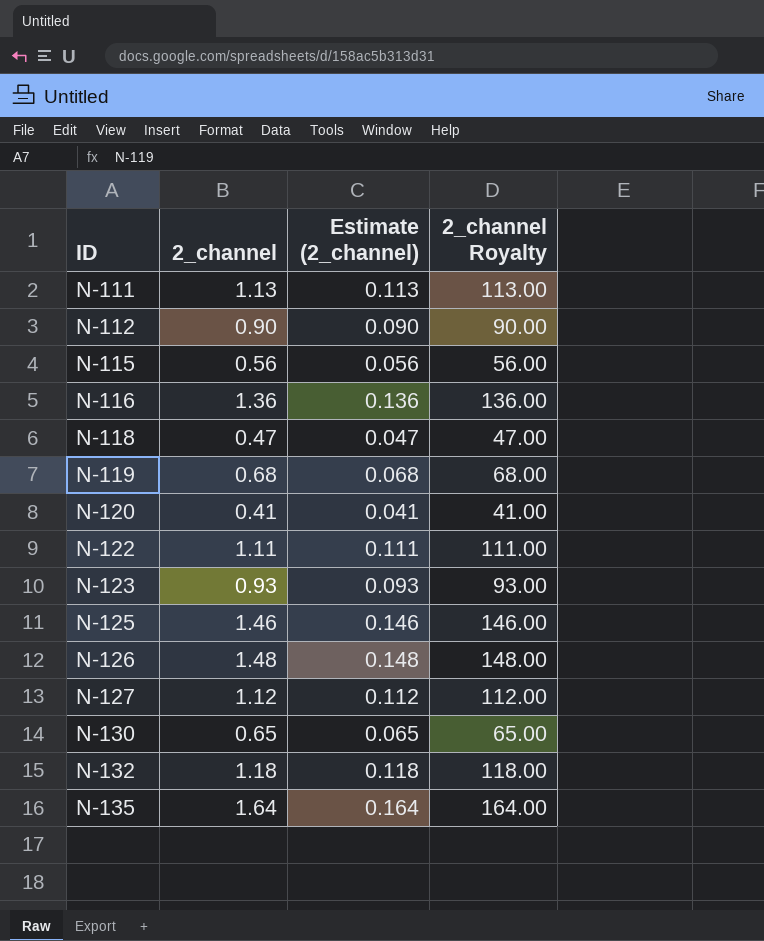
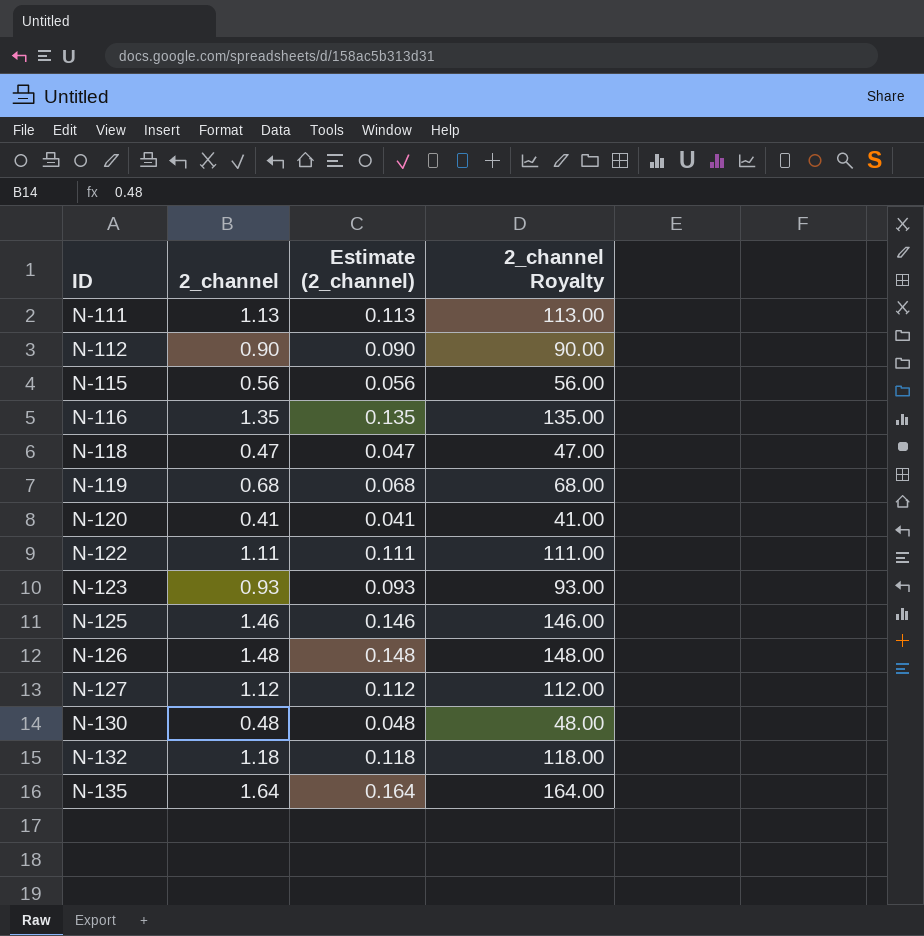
N-116 | 2_channel: 1.36 -> 1.35
N-116 | Estimate (2_channel): 0.136 -> 0.135
N-116 | 2_channel Royalty: 136.00 -> 135.00
N-130 | 2_channel: 0.65 -> 0.48
N-130 | Estimate (2_channel): 0.065 -> 0.048
N-130 | 2_channel Royalty: 65.00 -> 48.00

